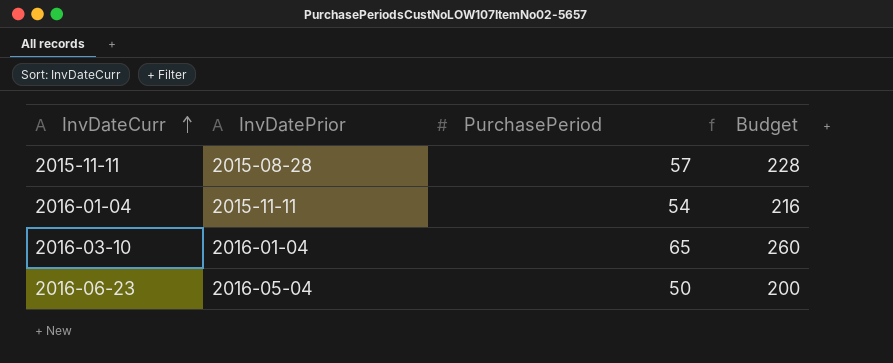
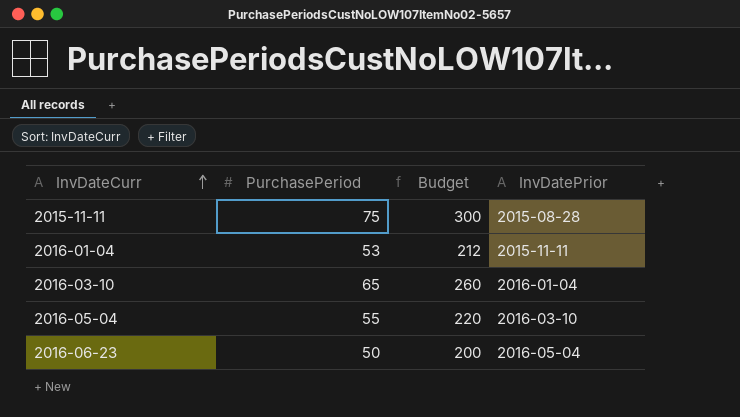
column InvDatePrior | position: 2 -> 4
2015-11-11 | PurchasePeriod: 57 -> 75
2015-11-11 | Budget: 228 -> 300
2016-01-04 | PurchasePeriod: 54 -> 53
2016-01-04 | Budget: 216 -> 212
row 2016-05-04: none -> 55 | 220 | 2016-03-10

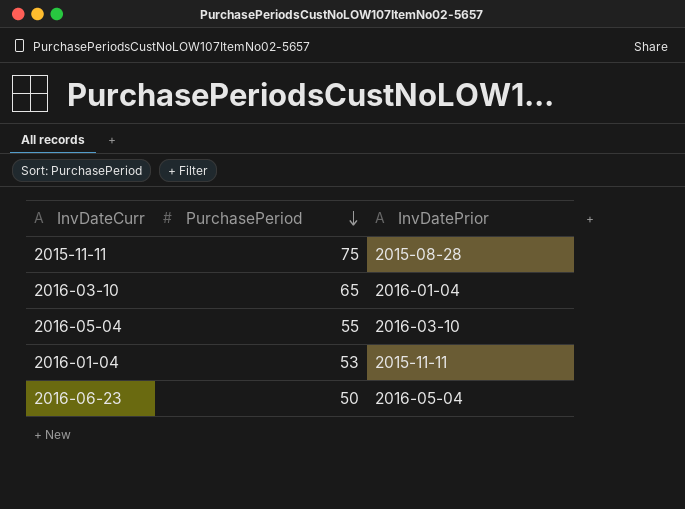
row order: InvDateCurr ascending -> PurchasePeriod descending
column Budget | formula: [PurchasePeriod] * 4 -> none

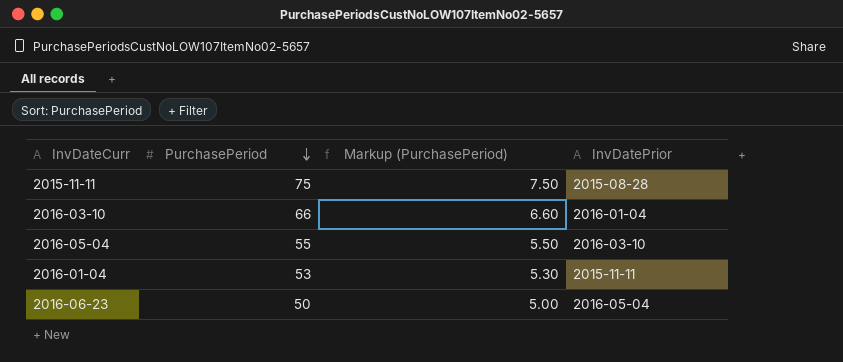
column Markup (PurchasePeriod) | formula: none -> [PurchasePeriod] * 0.1
2016-03-10 | PurchasePeriod: 65 -> 66

